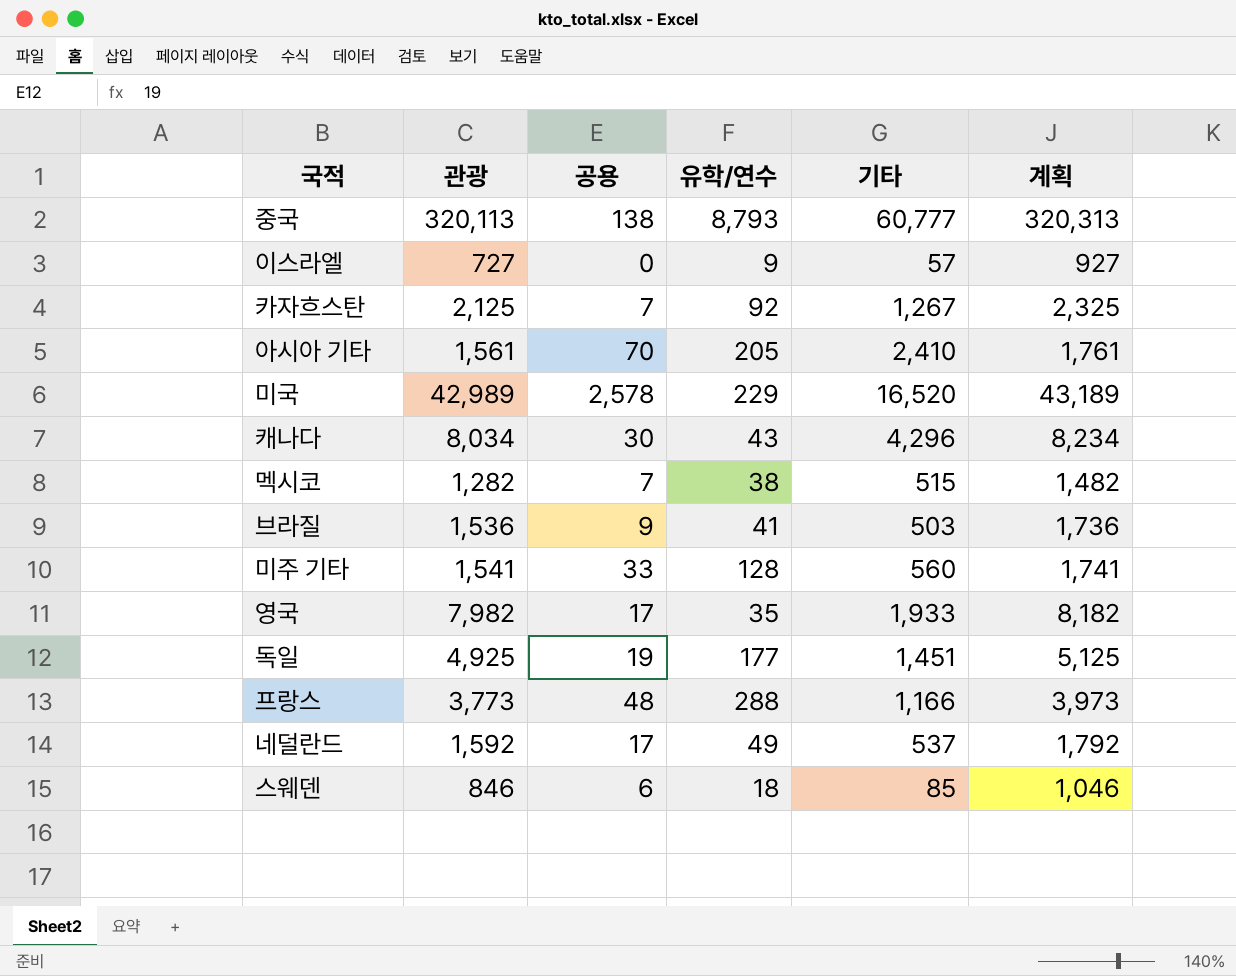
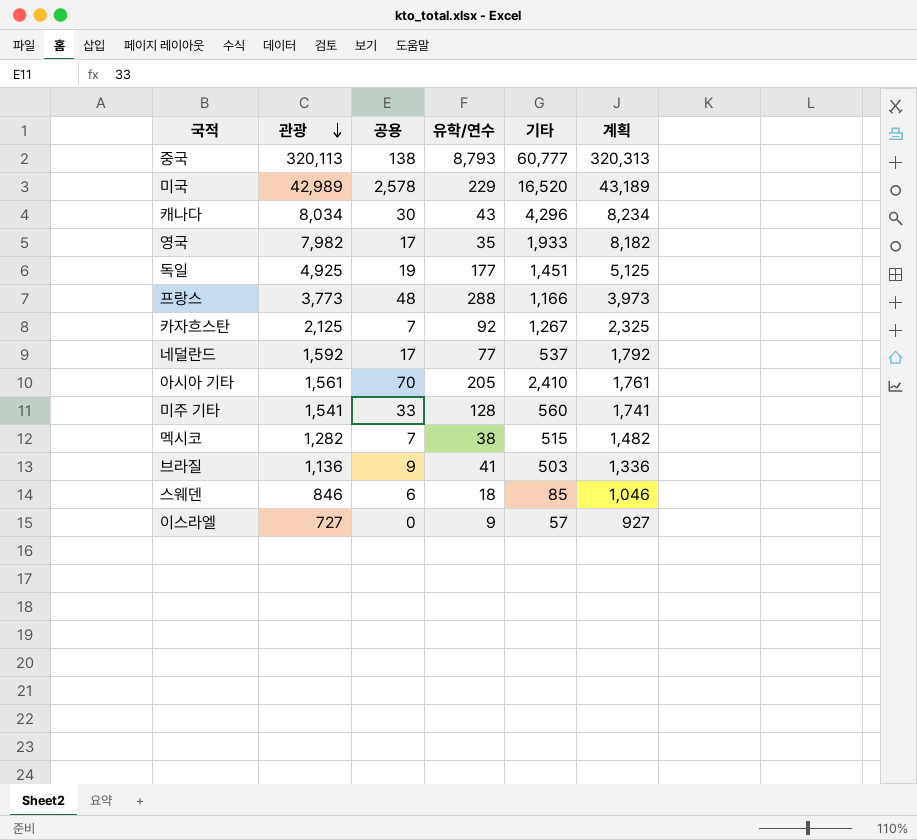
row order: none -> 관광 descending
네덜란드 | 유학/연수: 49 -> 77
브라질 | 관광: 1,536 -> 1,136
브라질 | 계획: 1,736 -> 1,336

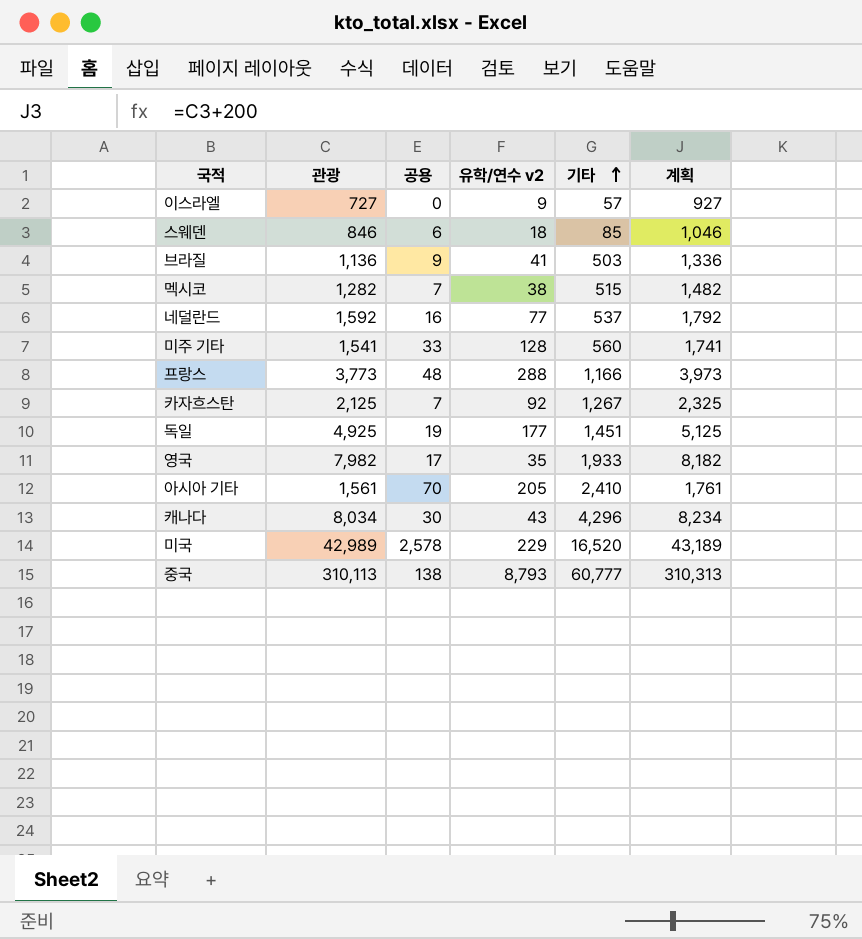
row order: 관광 descending -> 기타 ascending
column name: 유학/연수 -> 유학/연수 v2
네덜란드 | 공용: 17 -> 16
중국 | 관광: 320,113 -> 310,113
중국 | 계획: 320,313 -> 310,313

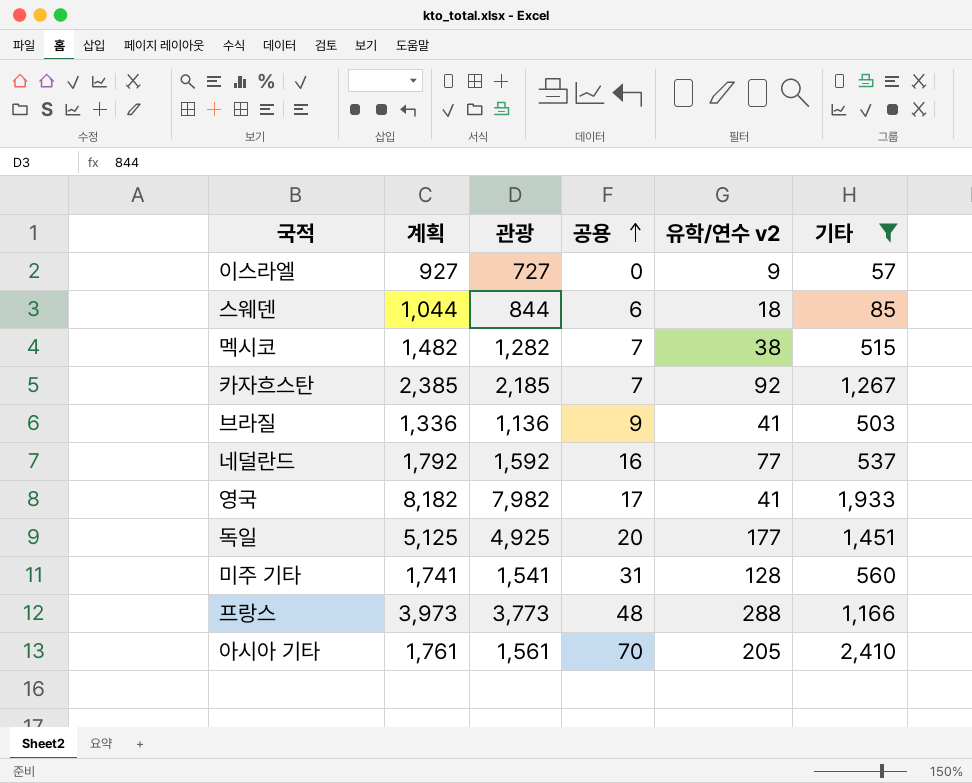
filter: none -> 기타 <= 2,410
row order: 기타 ascending -> 공용 ascending
column 계획 | position: 6 -> 2
스웨덴 | 계획: 1,046 -> 1,044
스웨덴 | 관광: 846 -> 844
카자흐스탄 | 계획: 2,325 -> 2,385
카자흐스탄 | 관광: 2,125 -> 2,185
영국 | 유학/연수 v2: 35 -> 41
독일 | 공용: 19 -> 20
미주 기타 | 공용: 33 -> 31

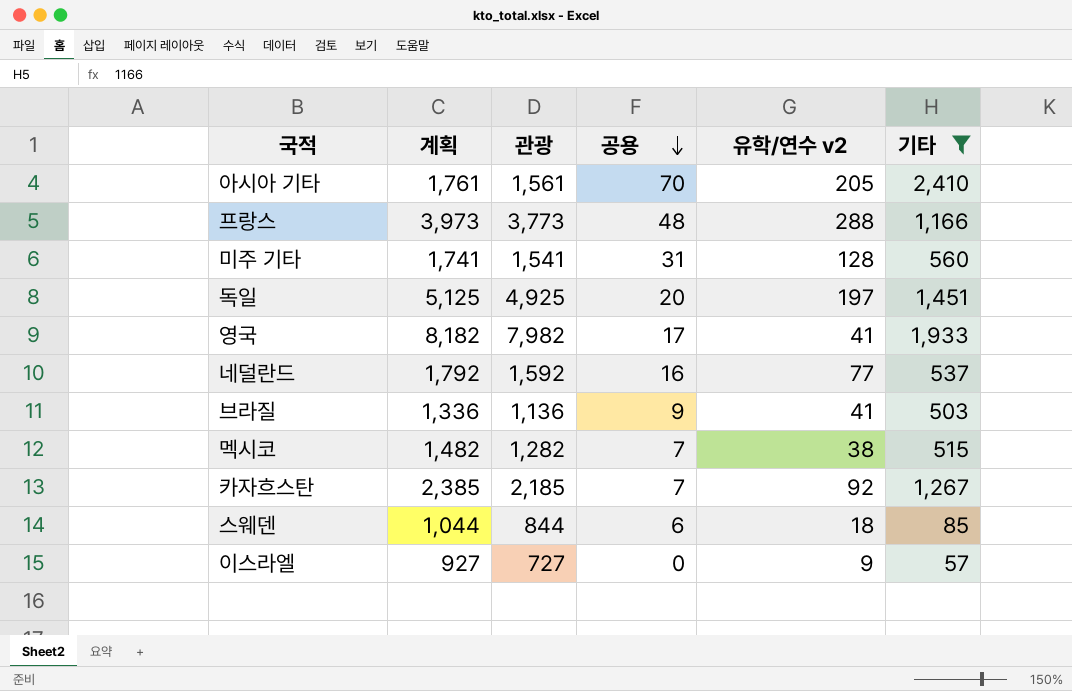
row order: 공용 ascending -> 공용 descending
독일 | 유학/연수 v2: 177 -> 197

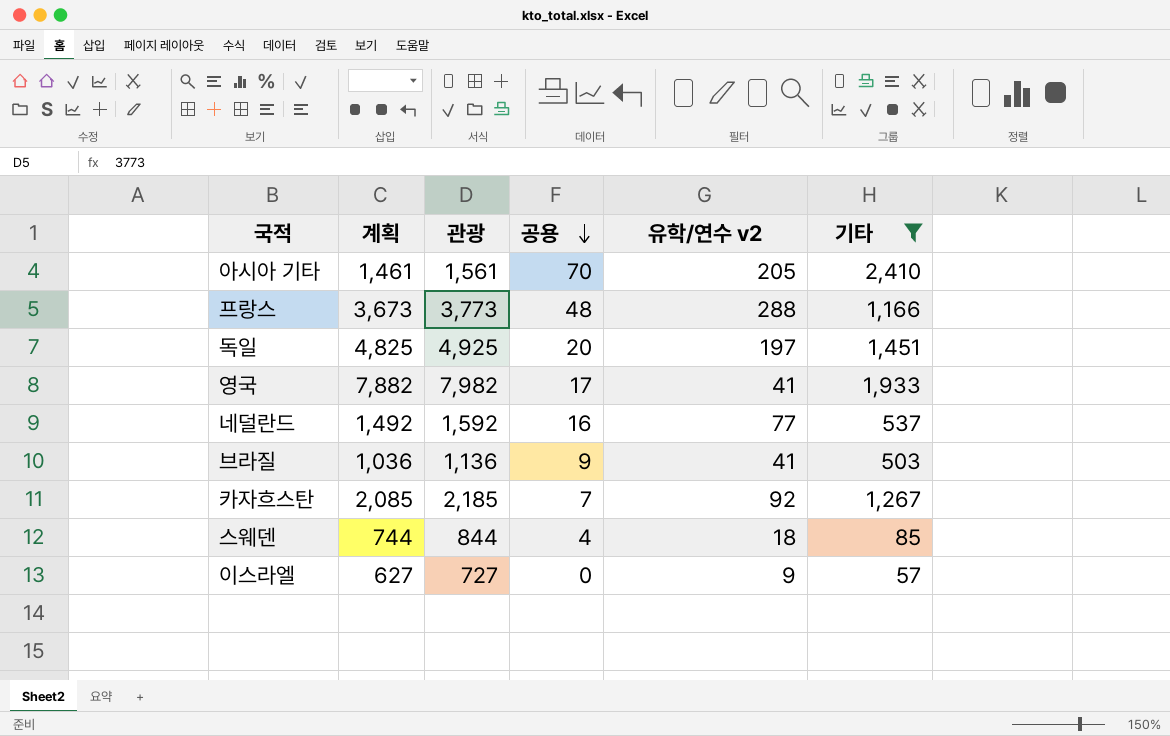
column 계획 | formula: [관광] + 200 -> [관광] - 100
row 미주 기타: 1,741 | 1,541 | 31 | 128 | 560 -> none
row 멕시코: 1,482 | 1,282 | 7 | 38 | 515 -> none
스웨덴 | 공용: 6 -> 4

